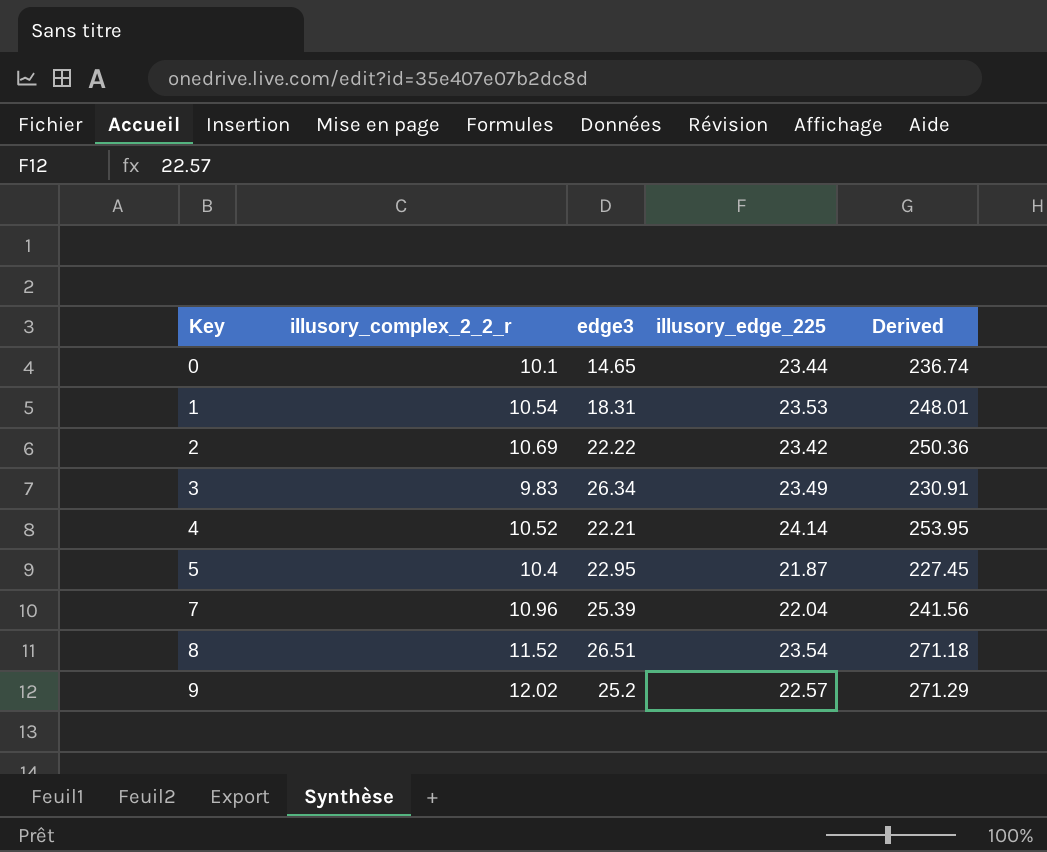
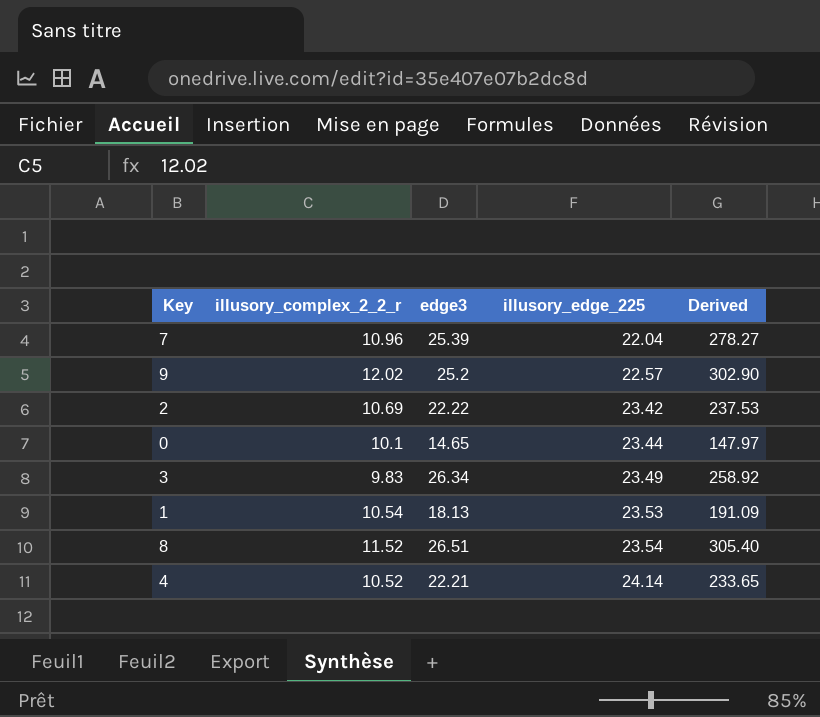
row order: Key ascending -> illusory_edge_225 ascending
column Derived | formula: [illusory_complex_2_2_r] * [illusory_edge_225] -> [illusory_complex_2_2_r] * [edge3]
row 5: 10.4 | 22.95 | 21.87 | 227.45 -> none
1 | edge3: 18.31 -> 18.13

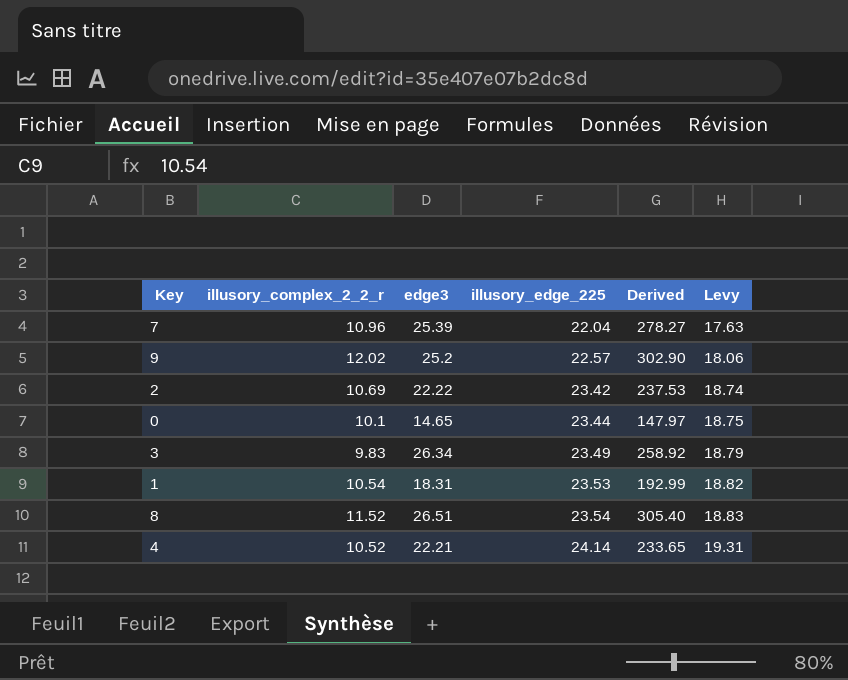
column Levy | formula: none -> [illusory_edge_225] * 0.8
1 | edge3: 18.13 -> 18.31
1 | Derived: 191.09 -> 192.99

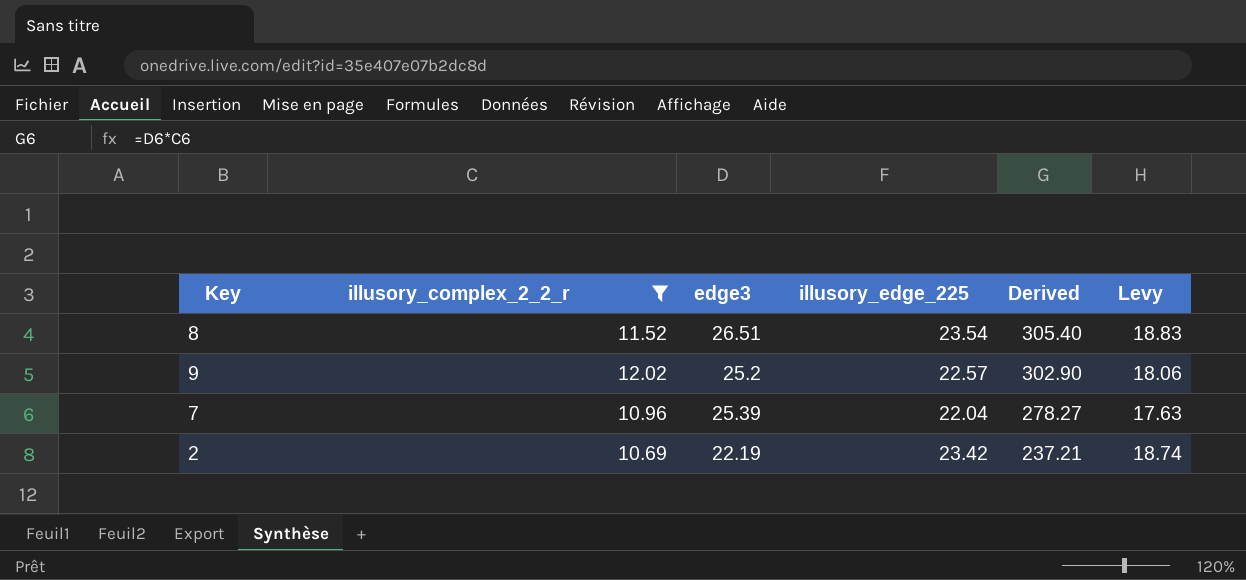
filter: none -> illusory_complex_2_2_r >= 10.69
row order: illusory_edge_225 ascending -> Derived descending
2 | edge3: 22.22 -> 22.19
2 | Derived: 237.53 -> 237.21

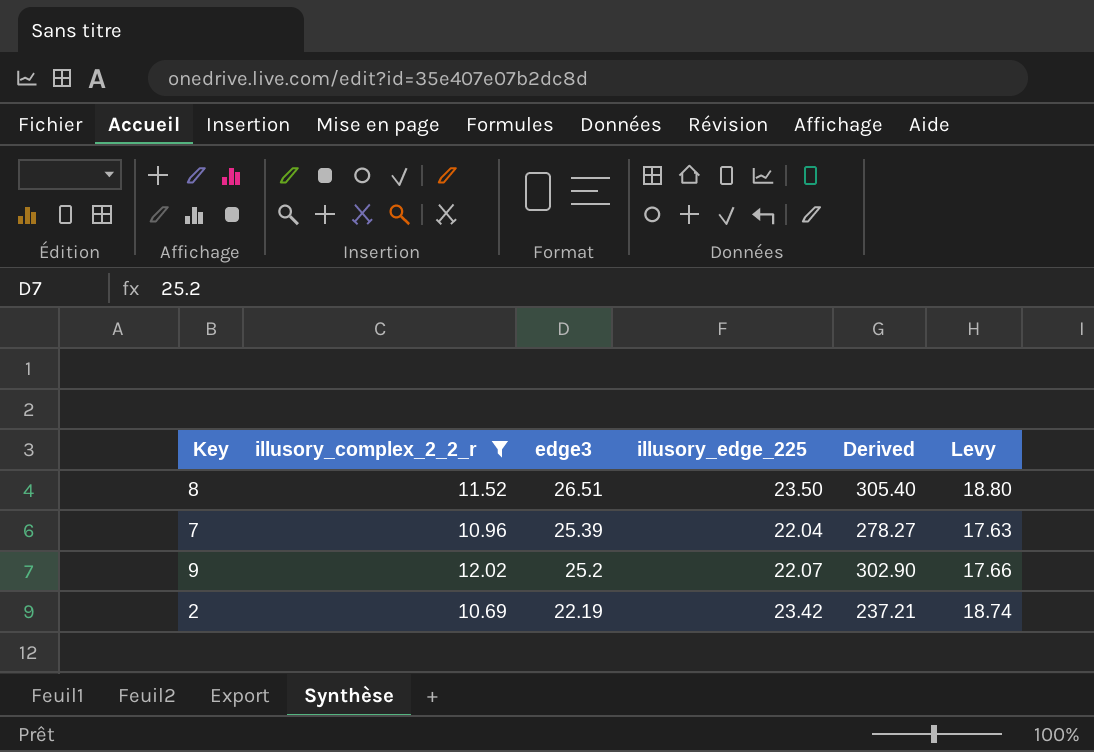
row order: Derived descending -> edge3 descending
8 | illusory_edge_225: 23.54 -> 23.50
8 | Levy: 18.83 -> 18.80
9 | illusory_edge_225: 22.57 -> 22.07
9 | Levy: 18.06 -> 17.66

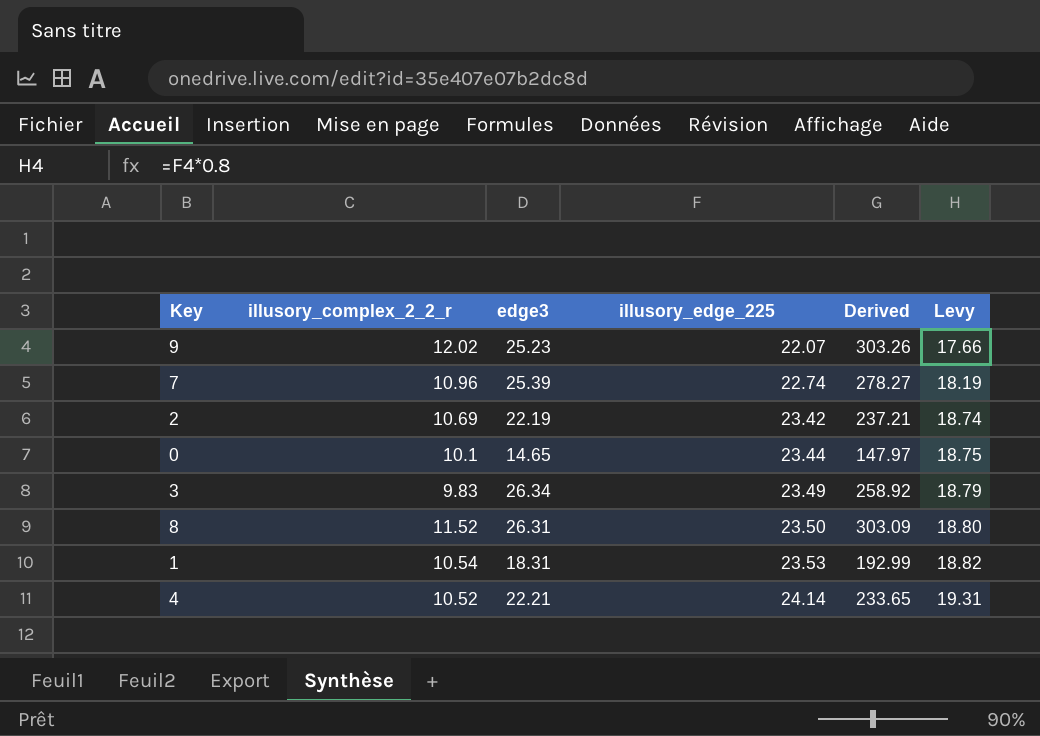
filter: illusory_complex_2_2_r >= 10.69 -> none
row order: edge3 descending -> illusory_edge_225 ascending
9 | edge3: 25.2 -> 25.23
9 | Derived: 302.90 -> 303.26
7 | illusory_edge_225: 22.04 -> 22.74
7 | Levy: 17.63 -> 18.19
8 | edge3: 26.51 -> 26.31
8 | Derived: 305.40 -> 303.09

